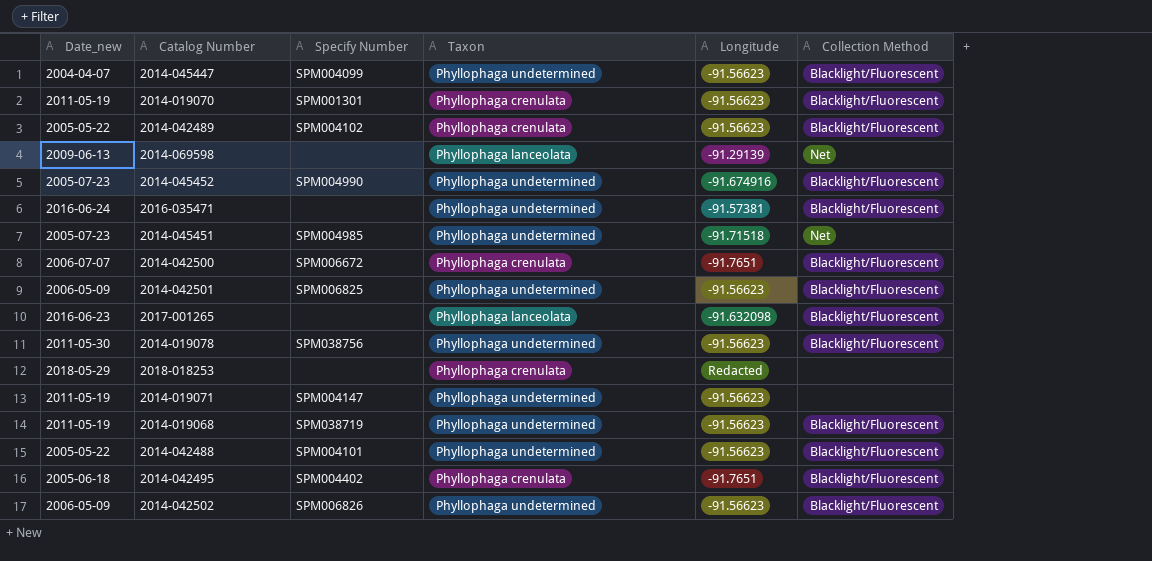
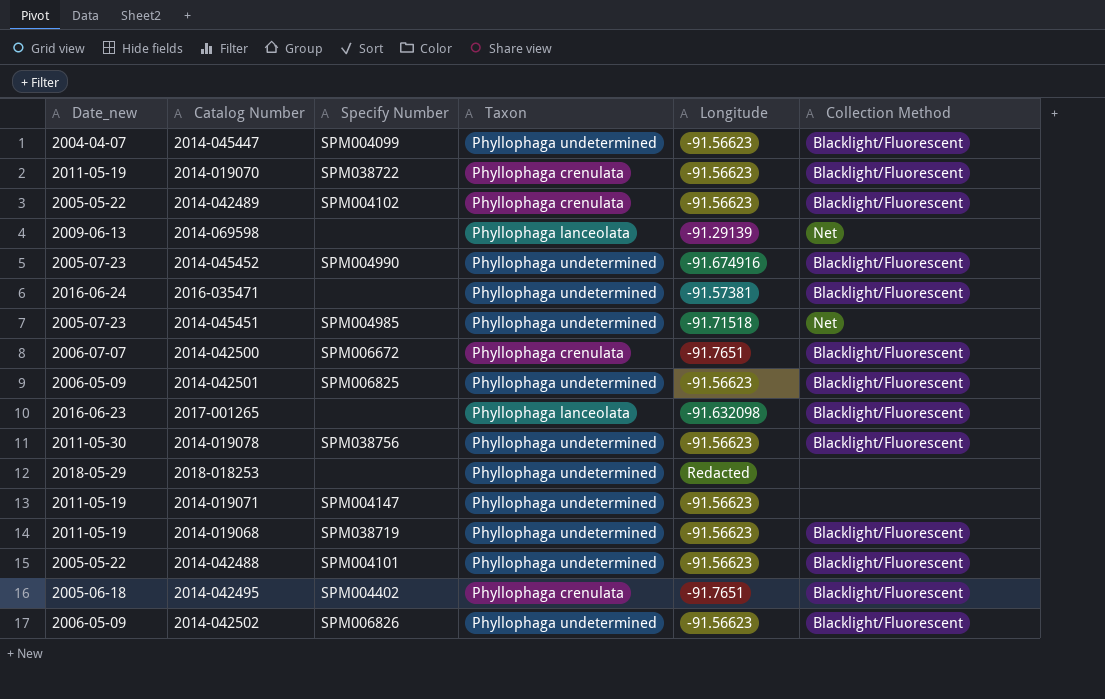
2014-019070 | Specify Number: SPM001301 -> SPM038722
2018-018253 | Taxon: Phyllophaga crenulata -> Phyllophaga undetermined

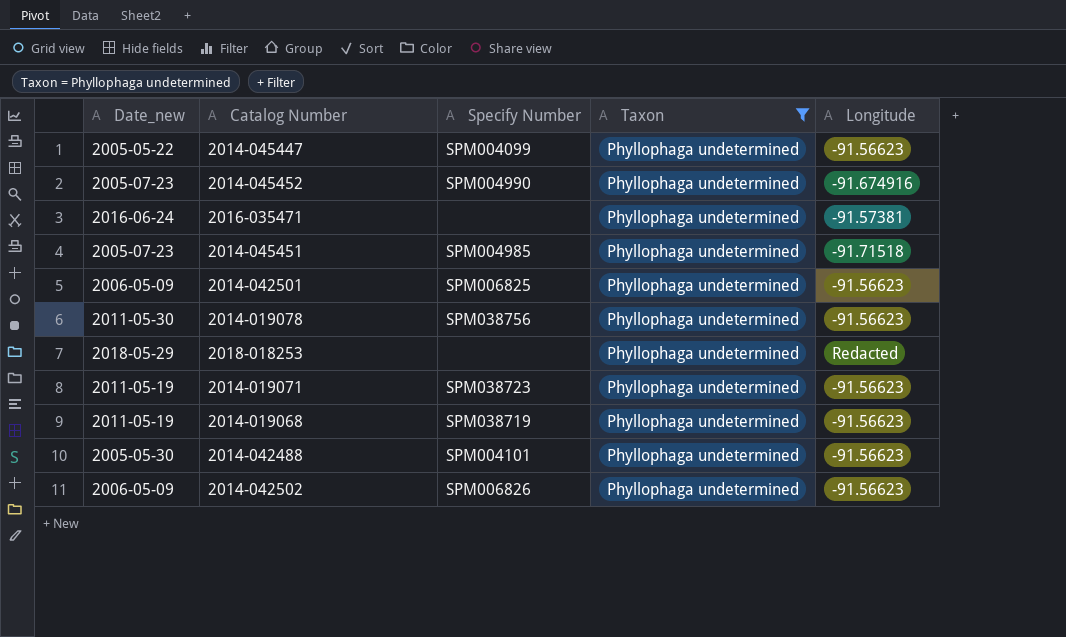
filter: none -> Taxon = Phyllophaga undetermined
column Collection Method | position: 6 -> none
2014-045447 | Date_new: 2004-04-07 -> 2005-05-22
2014-019071 | Specify Number: SPM004147 -> SPM038723
2014-042488 | Date_new: 2005-05-22 -> 2005-05-30

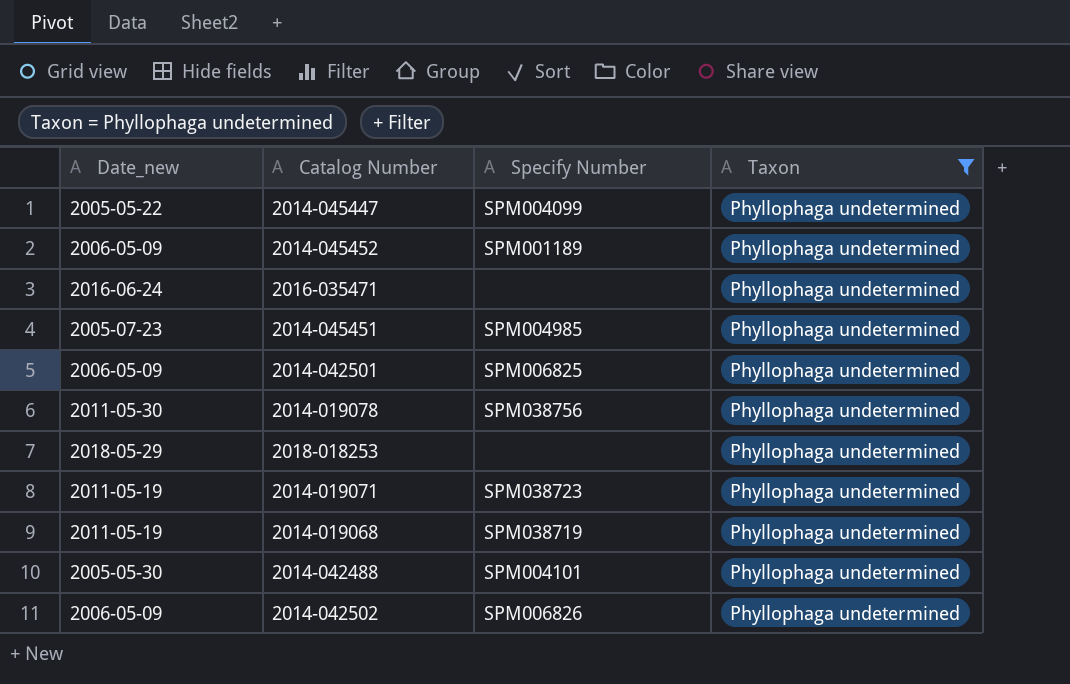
column Longitude | position: 5 -> none
2014-045452 | Date_new: 2005-07-23 -> 2006-05-09
2014-045452 | Specify Number: SPM004990 -> SPM001189

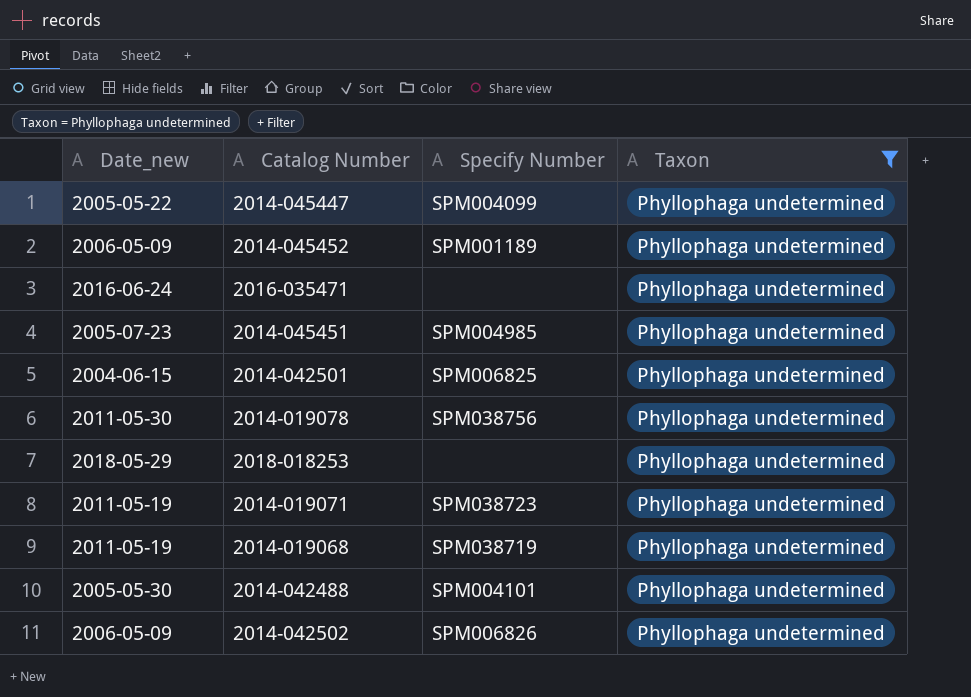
2014-042501 | Date_new: 2006-05-09 -> 2004-06-15

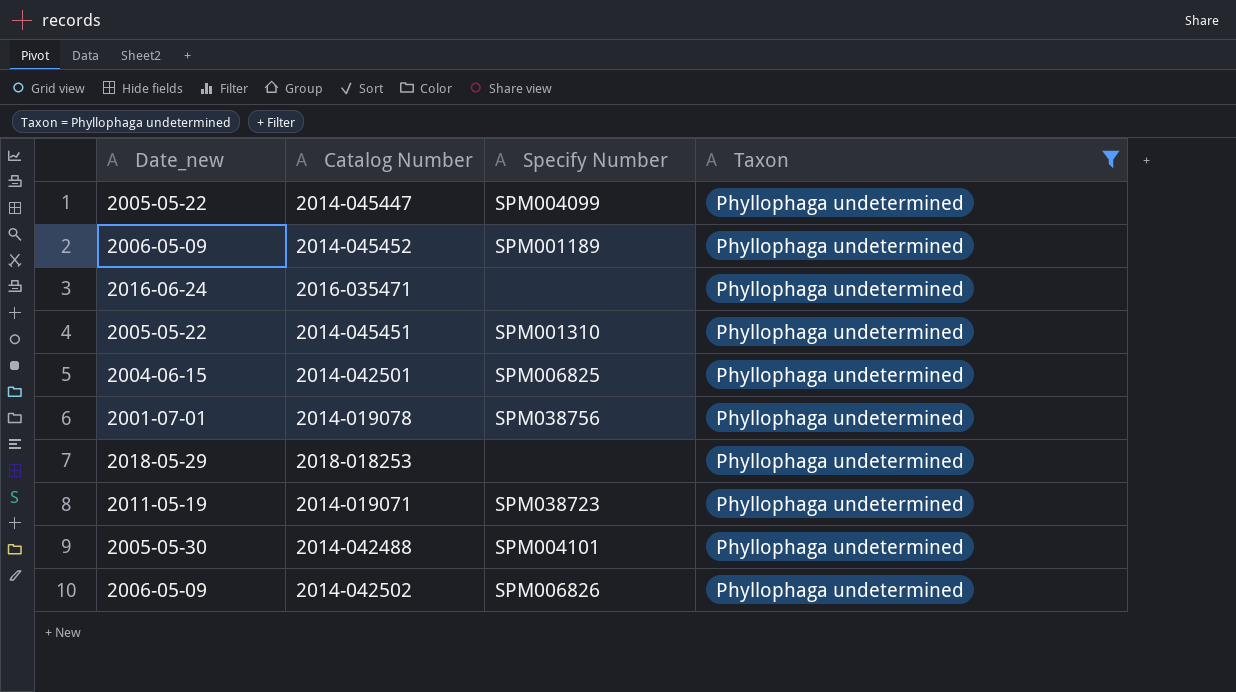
row 2014-019068: 2011-05-19 | SPM038719 | Phyllophaga undetermined -> none
2014-045451 | Date_new: 2005-07-23 -> 2005-05-22
2014-045451 | Specify Number: SPM004985 -> SPM001310
2014-019078 | Date_new: 2011-05-30 -> 2001-07-01

